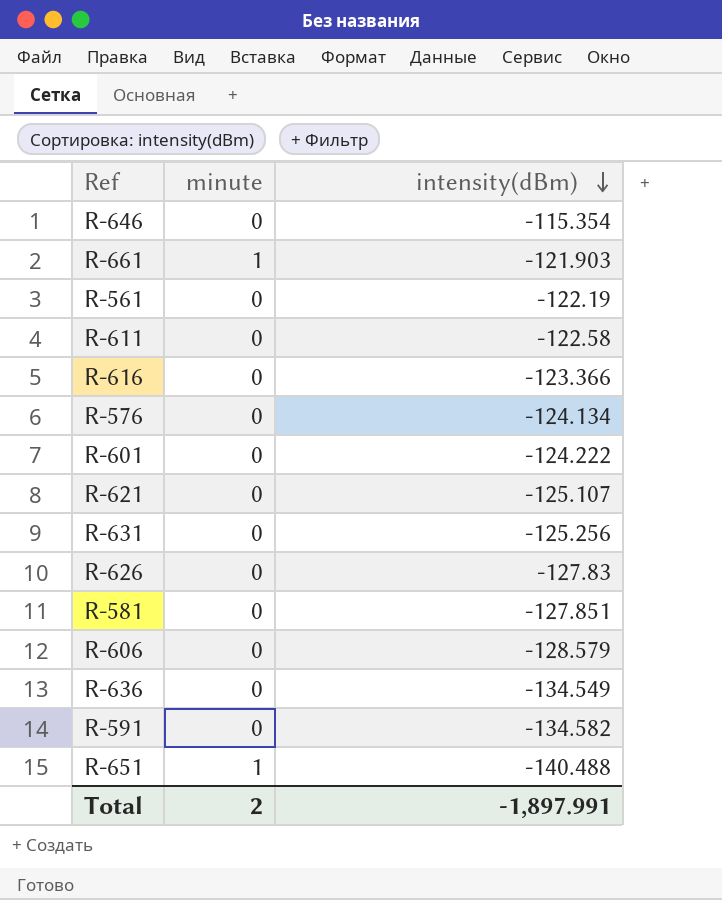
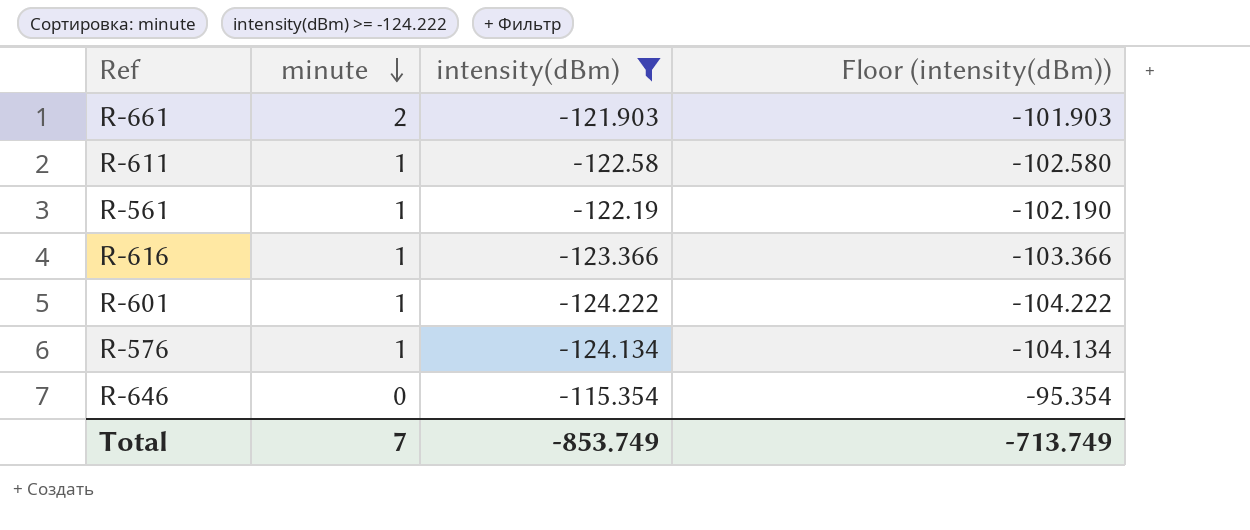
filter: none -> intensity(dBm) >= -124.222
row order: intensity(dBm) descending -> minute descending
column Floor (intensity(dBm)) | formula: none -> [intensity(dBm)] + 20
R-661 | minute: 1 -> 2
R-611 | minute: 0 -> 1
R-561 | minute: 0 -> 1
R-616 | minute: 0 -> 1
R-601 | minute: 0 -> 1
R-576 | minute: 0 -> 1
Total | minute: 2 -> 7
Total | intensity(dBm): -1,897.991 -> -853.749

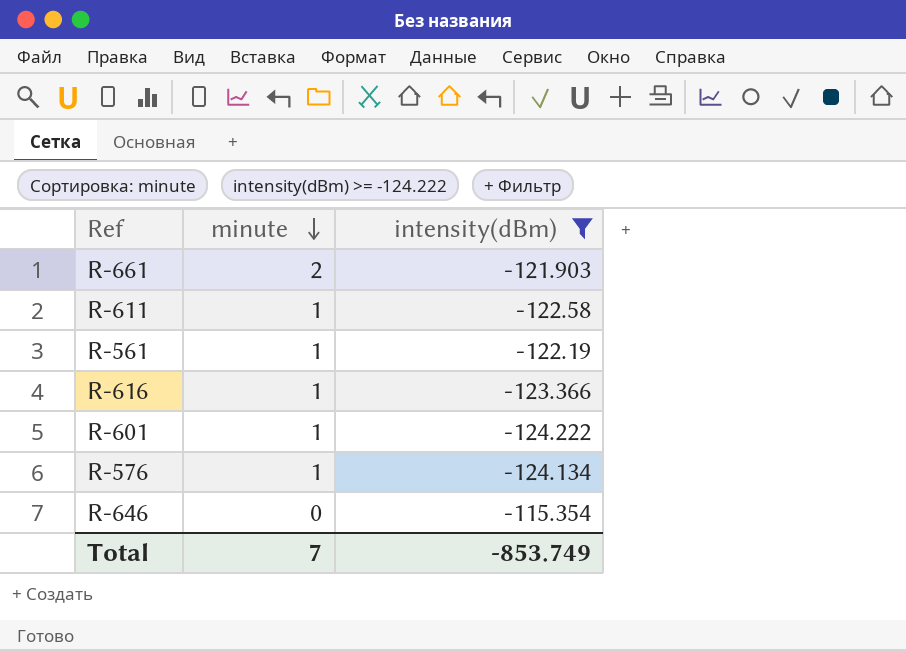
column Floor (intensity(dBm)) | formula: [intensity(dBm)] + 20 -> none

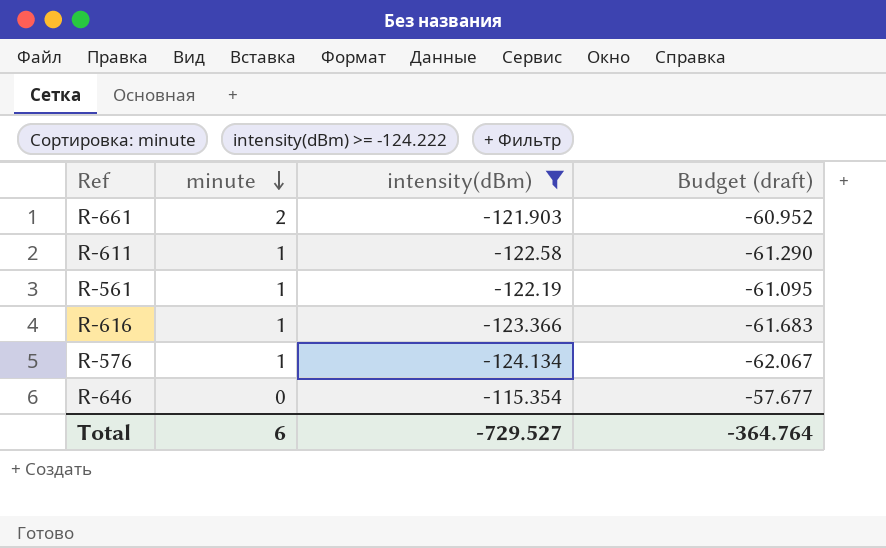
column Budget (draft) | formula: none -> [intensity(dBm)] * 0.5
row R-601: 1 | -124.222 -> none
Total | minute: 7 -> 6
Total | intensity(dBm): -853.749 -> -729.527

